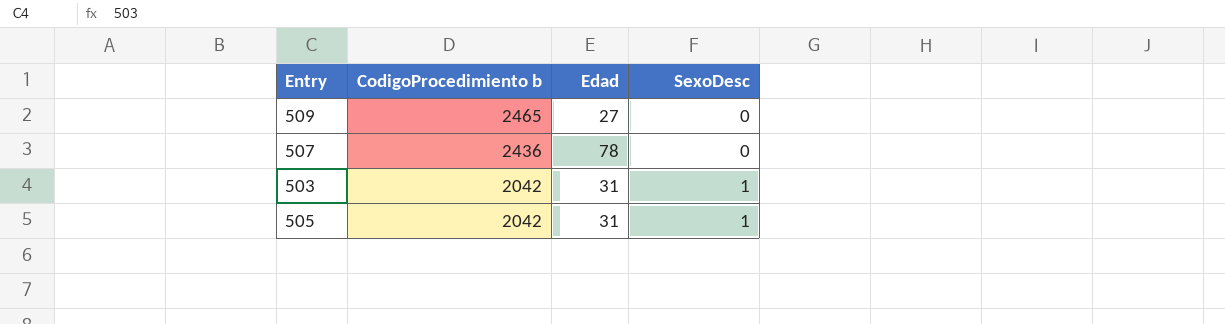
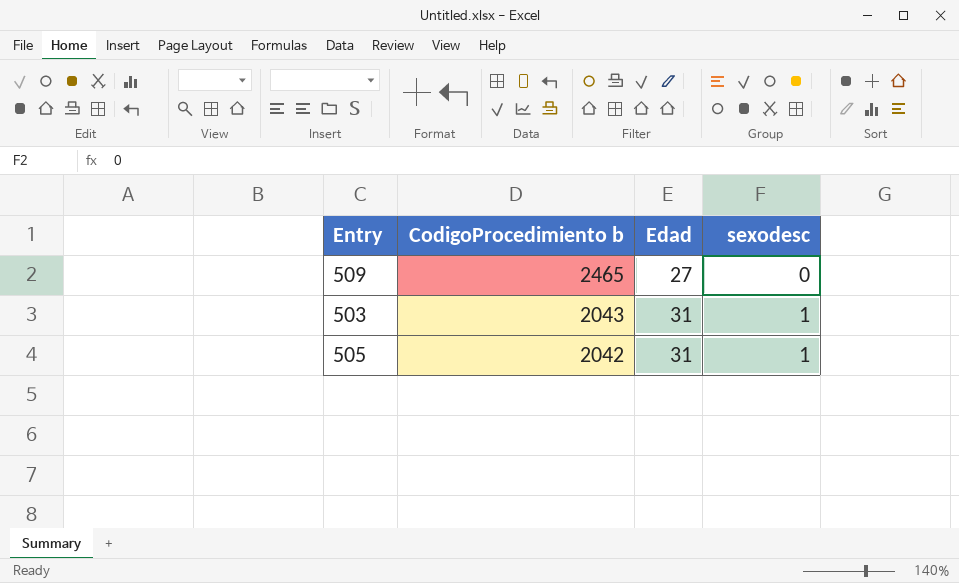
column name: SexoDesc -> sexodesc
row 507: 2436 | 78 | 0 -> none
503 | CodigoProcedimiento b: 2042 -> 2043

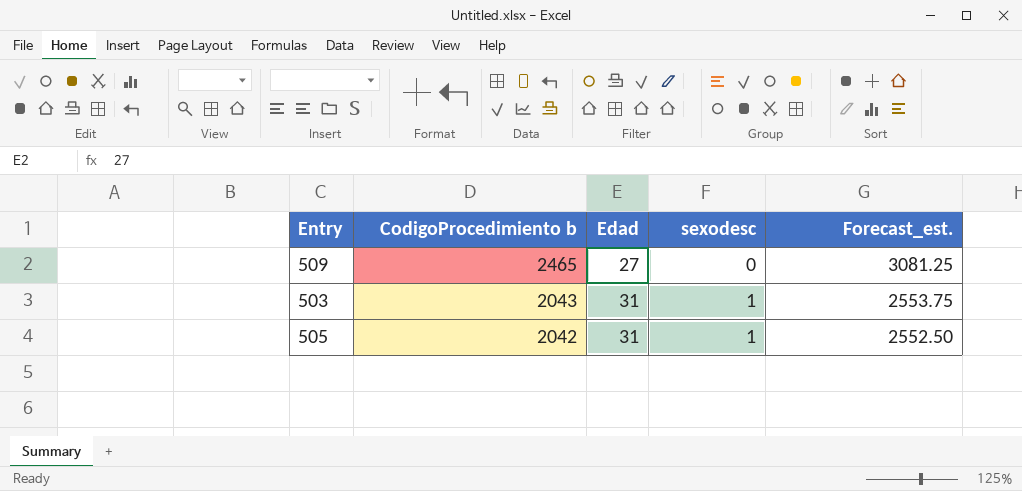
column Forecast_est. | formula: none -> [CodigoProcedimiento b] * 1.25

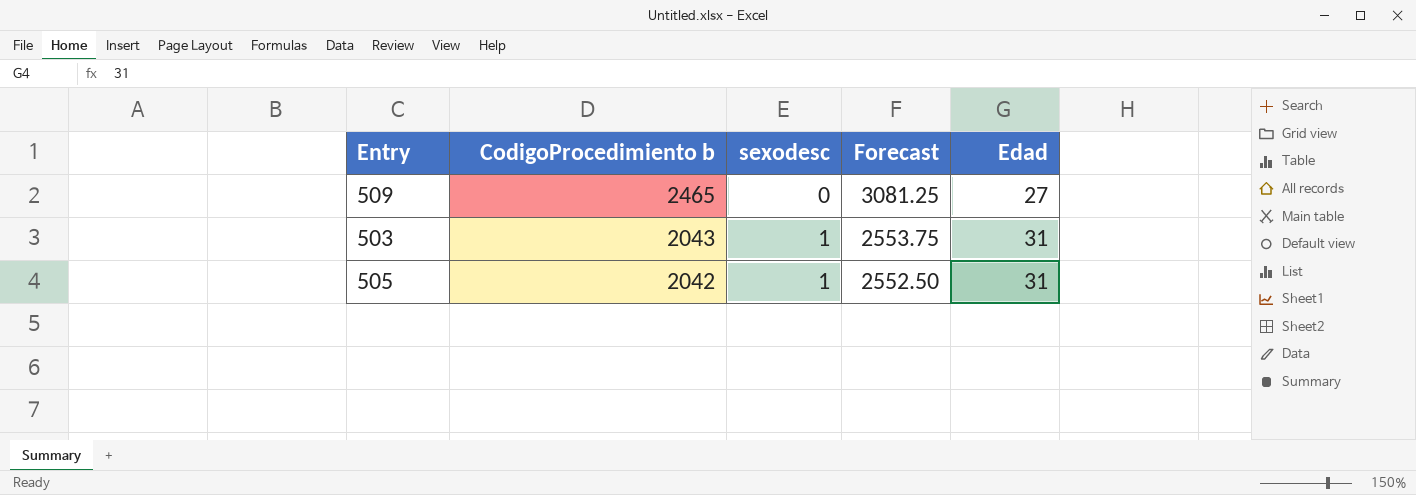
column name: Forecast_est. -> Forecast
column Edad | position: 3 -> 5

